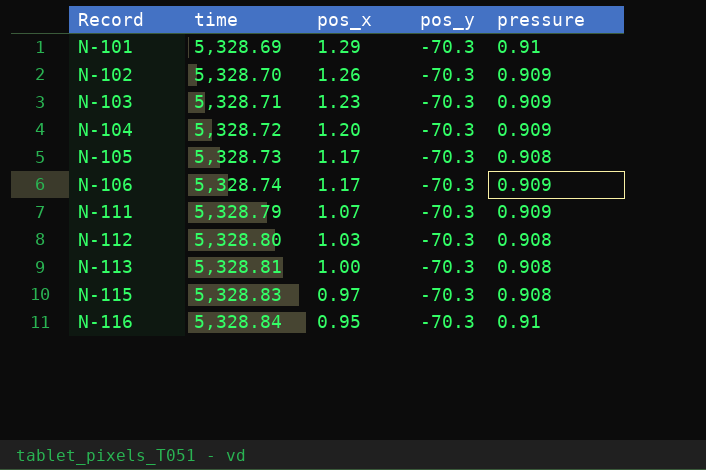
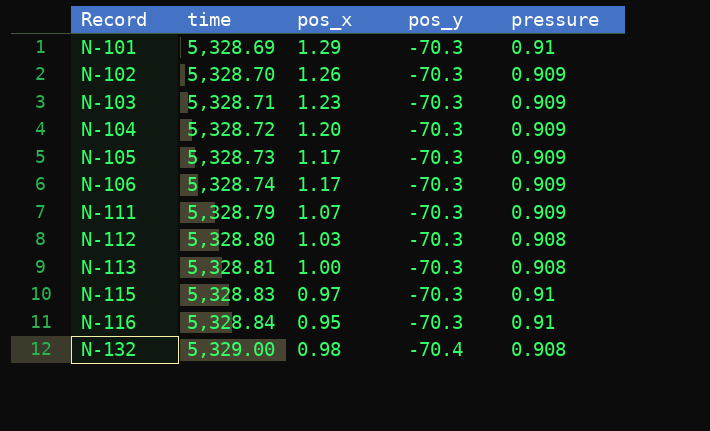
N-105 | pressure: 0.908 -> 0.909
N-115 | pressure: 0.908 -> 0.91
row N-132: none -> 5,329.00 | 0.98 | -70.4 | 0.908

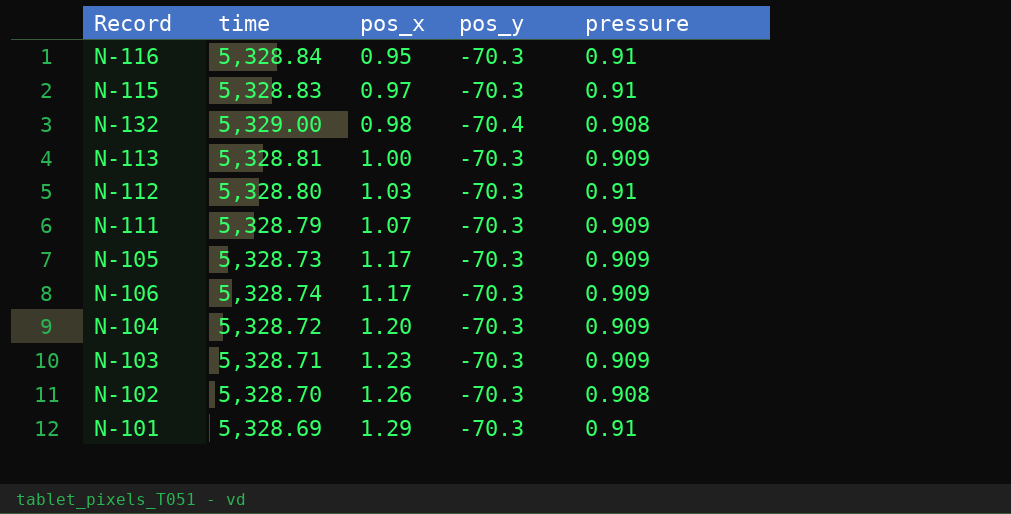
row order: Record ascending -> pos_x ascending
N-113 | pressure: 0.908 -> 0.909
N-112 | pressure: 0.908 -> 0.91
N-102 | pressure: 0.909 -> 0.908

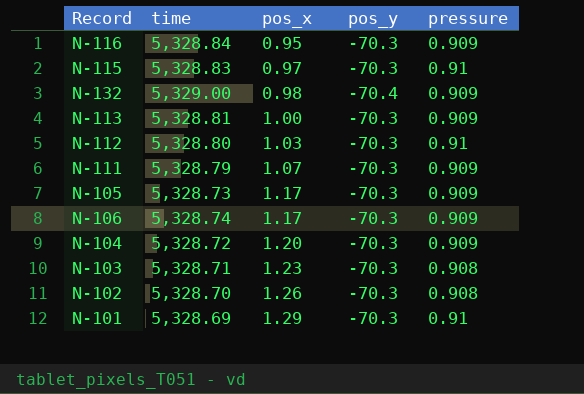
N-116 | pressure: 0.91 -> 0.909
N-132 | pressure: 0.908 -> 0.909
N-103 | pressure: 0.909 -> 0.908

